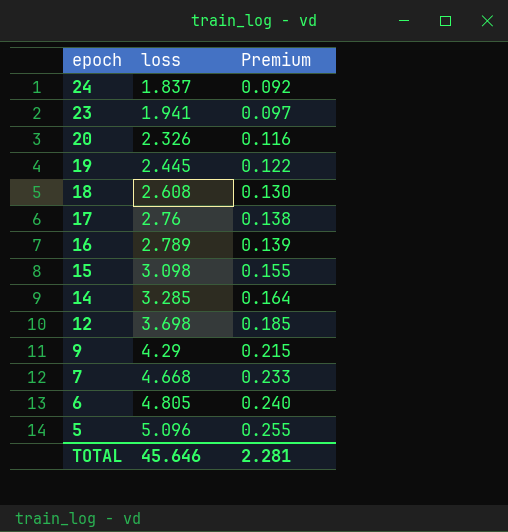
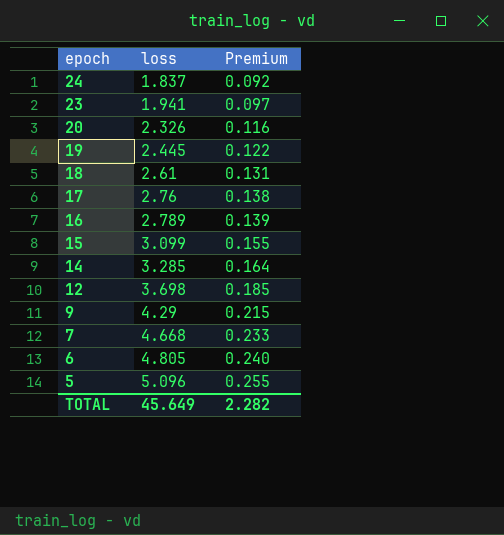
18 | loss: 2.608 -> 2.61
18 | Premium: 0.130 -> 0.131
15 | loss: 3.098 -> 3.099
TOTAL | loss: 45.646 -> 45.649
TOTAL | Premium: 2.281 -> 2.282

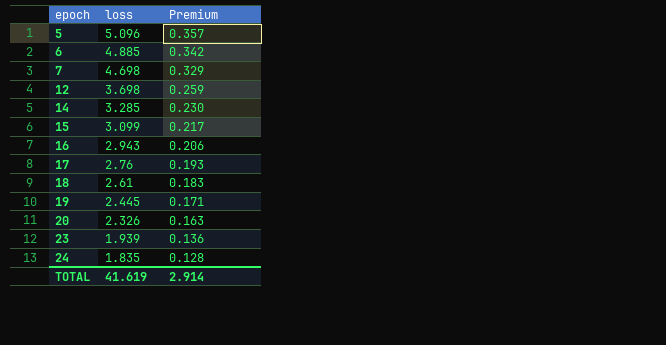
row order: epoch descending -> epoch ascending
column Premium | formula: [loss] * 0.05 -> [loss] * 0.07
row 9: 4.29 | 0.215 -> none
6 | loss: 4.805 -> 4.885
7 | loss: 4.668 -> 4.698
16 | loss: 2.789 -> 2.943
23 | loss: 1.941 -> 1.939
24 | loss: 1.837 -> 1.835
TOTAL | loss: 45.649 -> 41.619
TOTAL | Premium: 2.282 -> 2.914

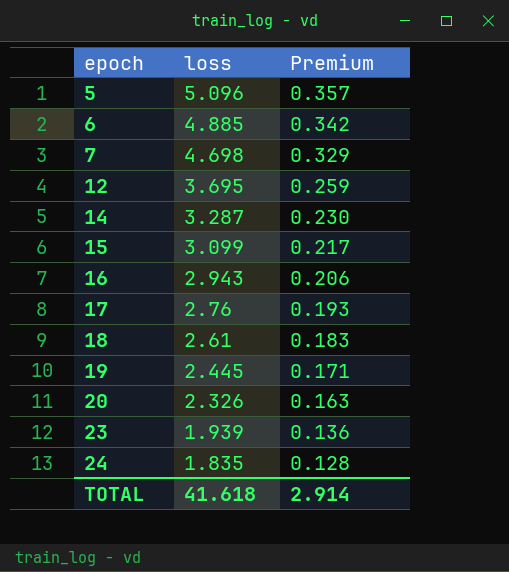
12 | loss: 3.698 -> 3.695
14 | loss: 3.285 -> 3.287
TOTAL | loss: 41.619 -> 41.618

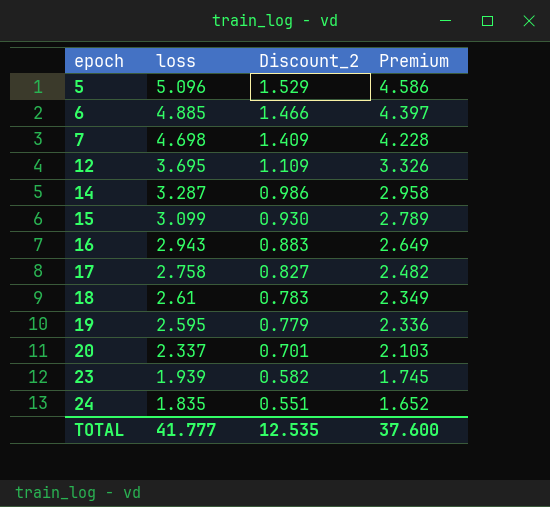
column Discount_2 | formula: none -> [loss] * 0.3
column Premium | formula: [loss] * 0.07 -> [loss] * 0.9
17 | loss: 2.76 -> 2.758
19 | loss: 2.445 -> 2.595
20 | loss: 2.326 -> 2.337
TOTAL | loss: 41.618 -> 41.777
TOTAL | Premium: 2.914 -> 37.600

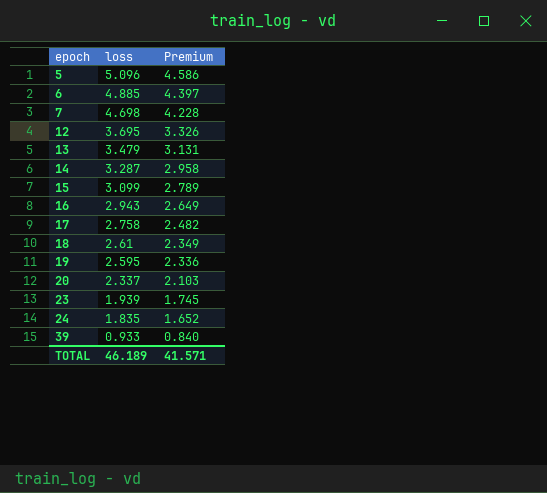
column Discount_2 | formula: [loss] * 0.3 -> none
row 13: none -> 3.479 | 3.131
row 39: none -> 0.933 | 0.840
TOTAL | loss: 41.777 -> 46.189
TOTAL | Premium: 37.600 -> 41.571

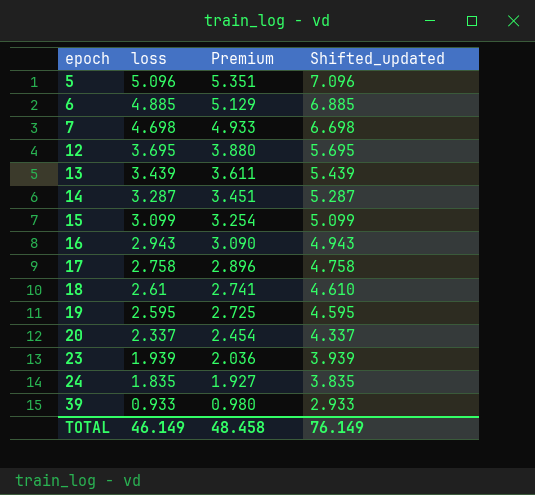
column Premium | formula: [loss] * 0.9 -> [loss] * 1.05
column Shifted_updated | formula: none -> [loss] + 2
13 | loss: 3.479 -> 3.439
TOTAL | loss: 46.189 -> 46.149
TOTAL | Premium: 41.571 -> 48.458

